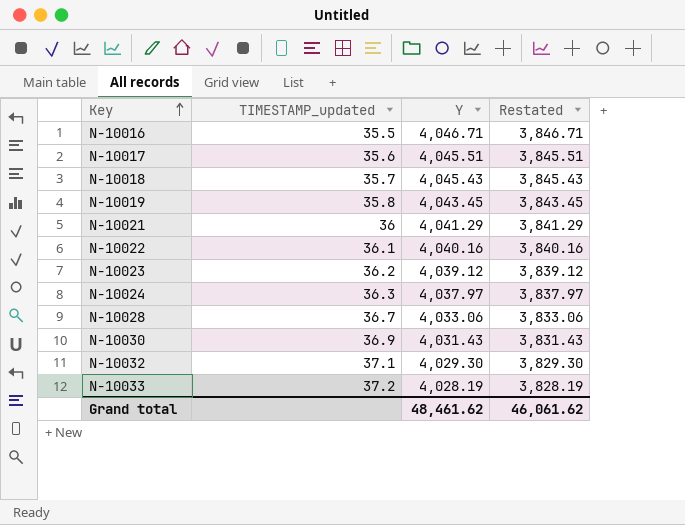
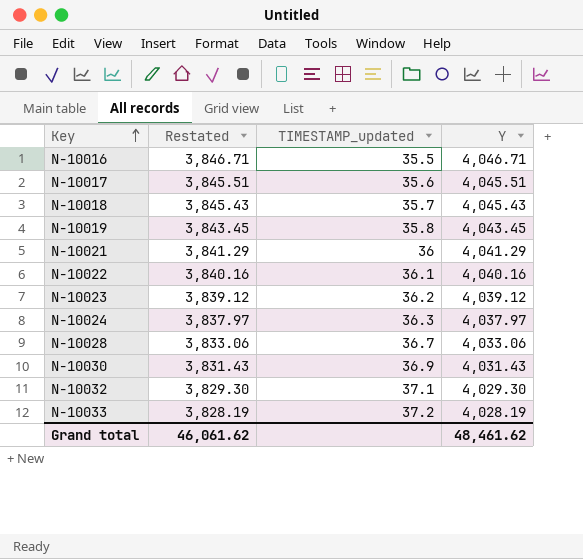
column Restated | position: 4 -> 2

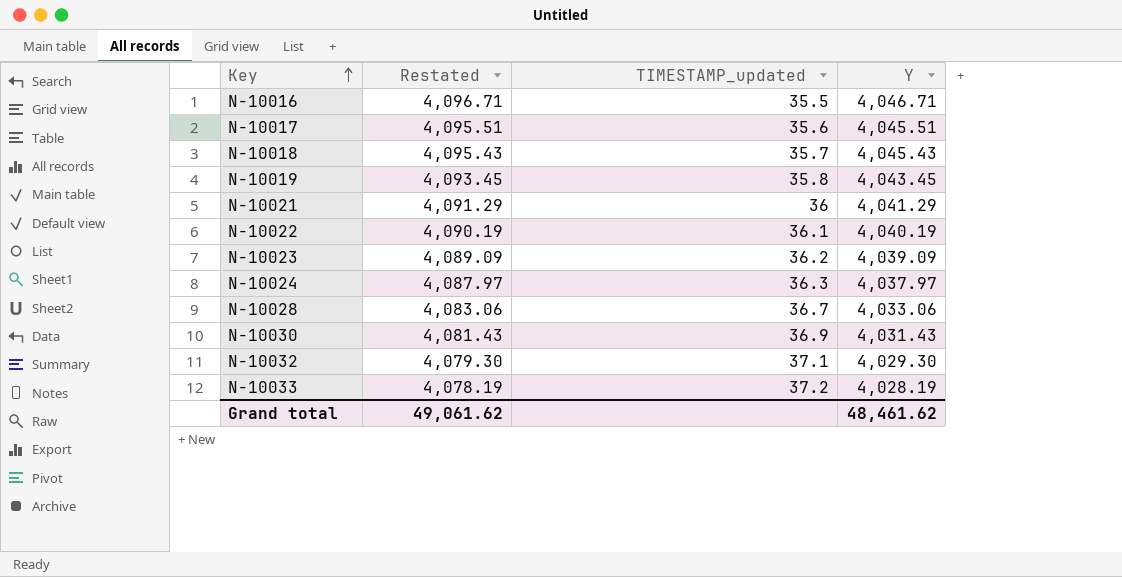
column Restated | formula: [Y] - 200 -> [Y] + 50
N-10022 | Y: 4,040.16 -> 4,040.19
N-10023 | Y: 4,039.12 -> 4,039.09
Grand total | Restated: 46,061.62 -> 49,061.62

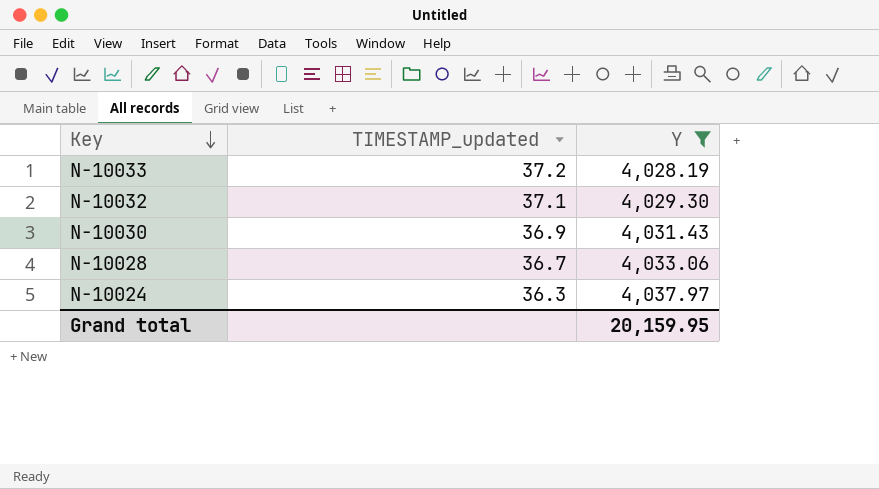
filter: none -> Y <= 4,037.97
row order: Key ascending -> Key descending
column Restated | formula: [Y] + 50 -> none
Grand total | Y: 48,461.62 -> 20,159.95

